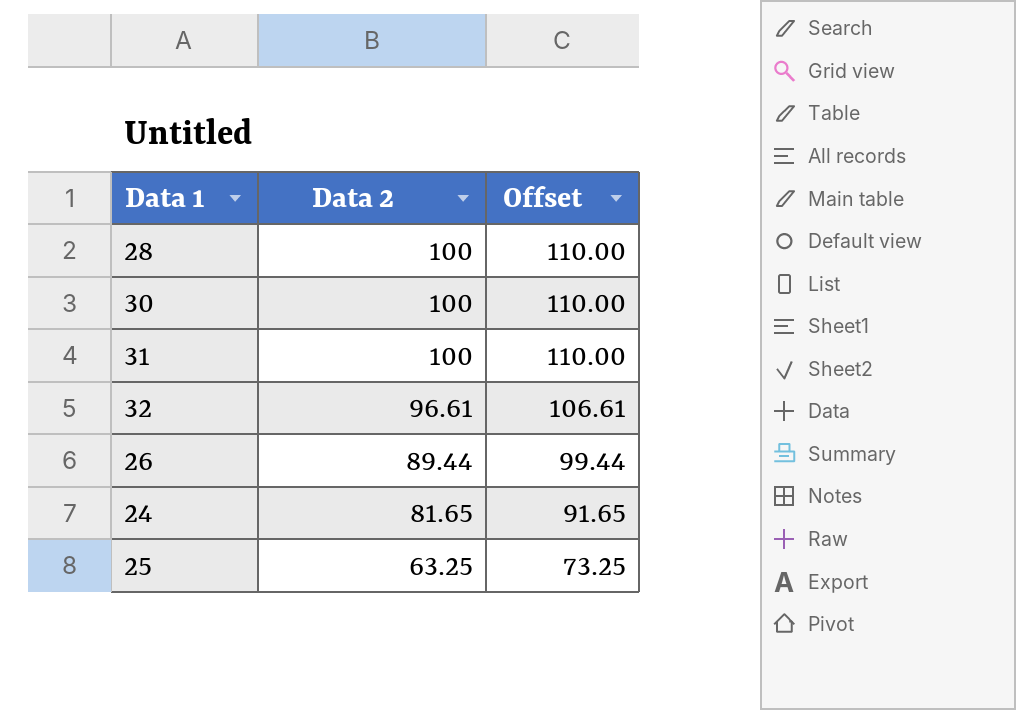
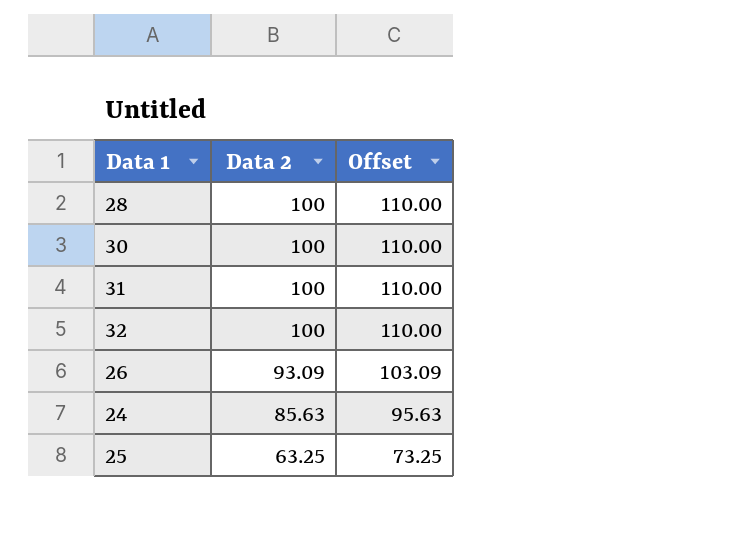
32 | Data 2: 96.61 -> 100
32 | Offset: 106.61 -> 110.00
26 | Data 2: 89.44 -> 93.09
26 | Offset: 99.44 -> 103.09
24 | Data 2: 81.65 -> 85.63
24 | Offset: 91.65 -> 95.63

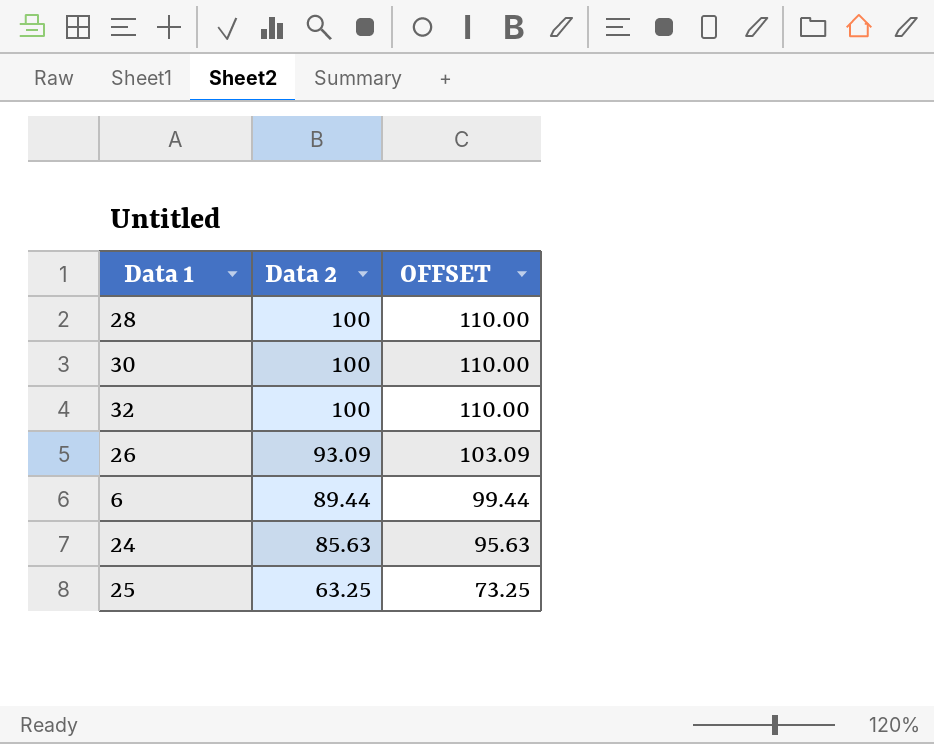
column name: Offset -> OFFSET
row 31: 100 | 110.00 -> none
row 6: none -> 89.44 | 99.44

